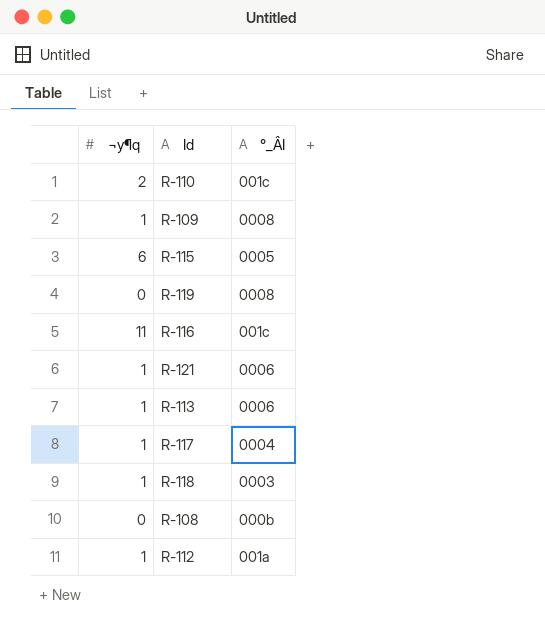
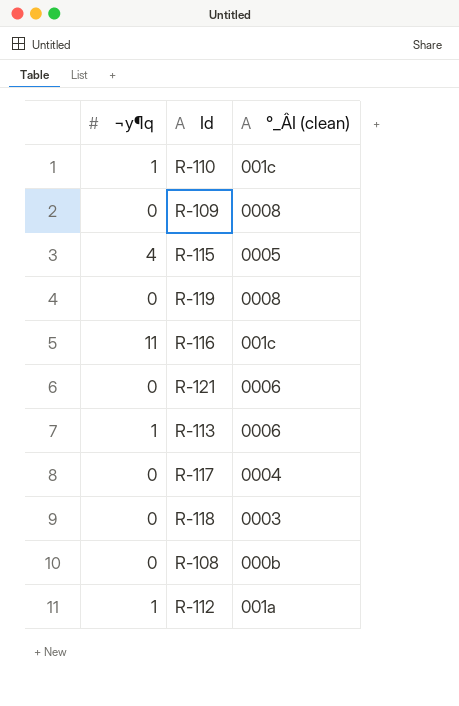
column name: °_ÂI -> °_ÂI (clean)
R-110 | ¬y¶q: 2 -> 1
R-109 | ¬y¶q: 1 -> 0
R-115 | ¬y¶q: 6 -> 4
R-121 | ¬y¶q: 1 -> 0
R-117 | ¬y¶q: 1 -> 0
R-118 | ¬y¶q: 1 -> 0

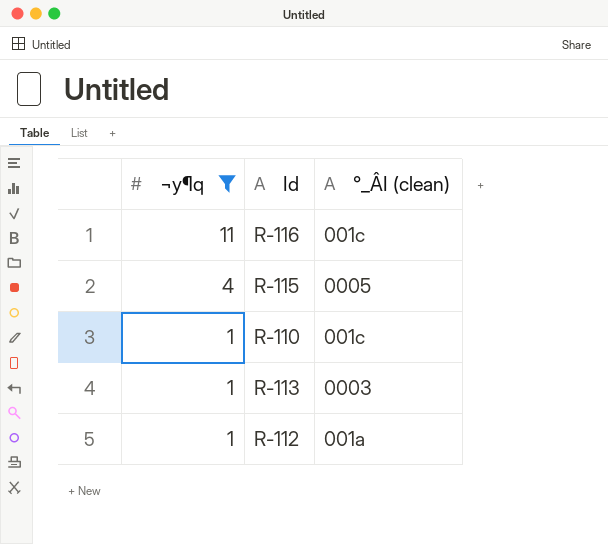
filter: none -> ¬y¶q != 0
row order: none -> ¬y¶q descending
R-113 | °_ÂI (clean): 0006 -> 0003

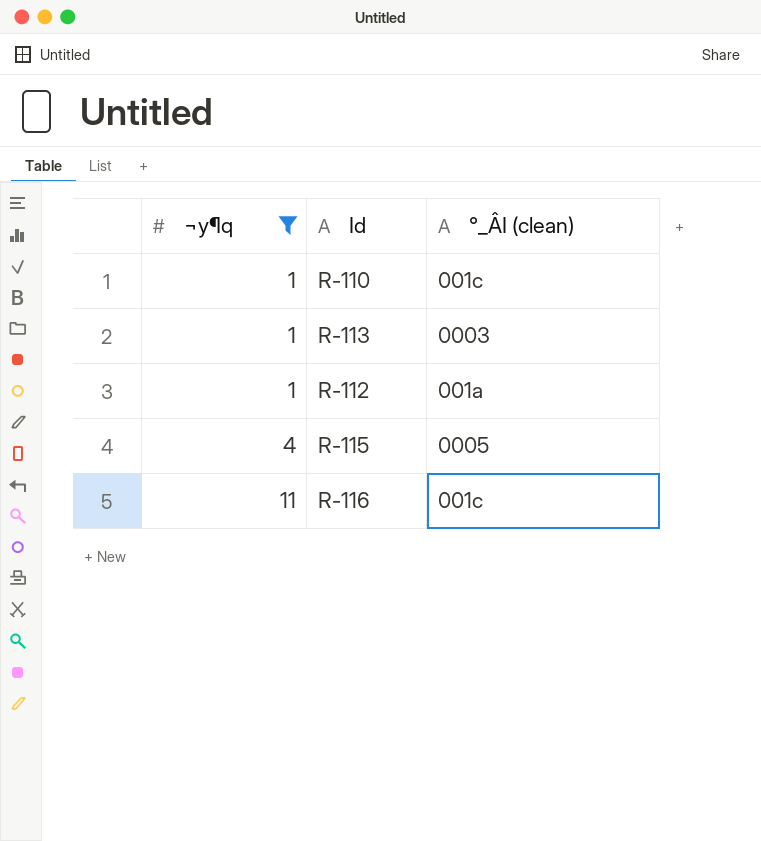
row order: ¬y¶q descending -> ¬y¶q ascending

